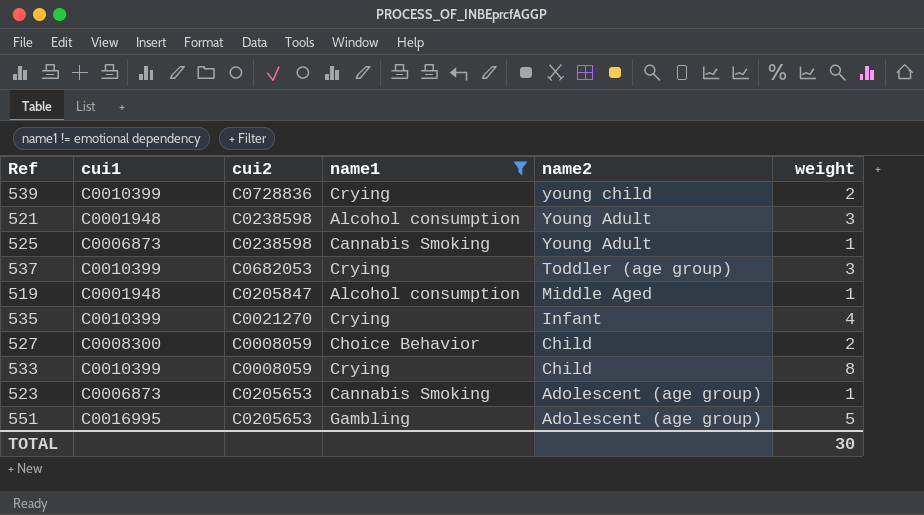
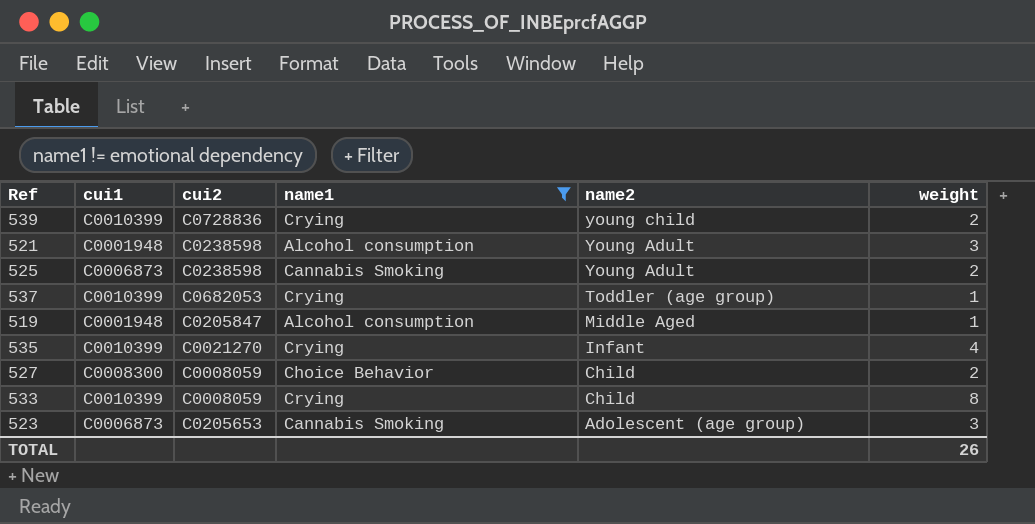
row 551: C0016995 | C0205653 | Gambling | Adolescent (age group) | 5 -> none
525 | weight: 1 -> 2
537 | weight: 3 -> 1
523 | weight: 1 -> 3
TOTAL | weight: 30 -> 26

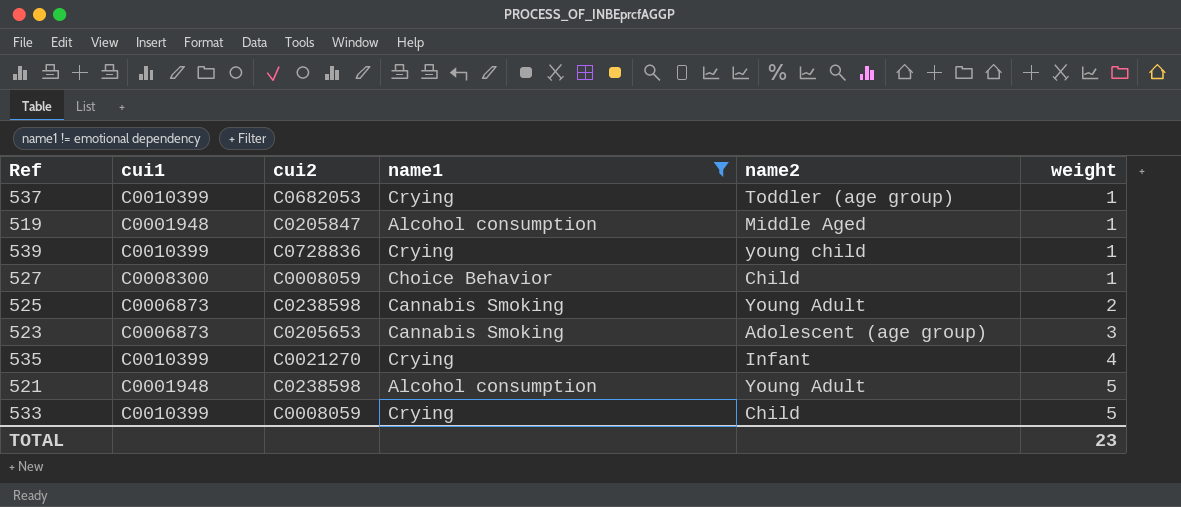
row order: name2 descending -> weight ascending
539 | weight: 2 -> 1
527 | weight: 2 -> 1
521 | weight: 3 -> 5
533 | weight: 8 -> 5
TOTAL | weight: 26 -> 23

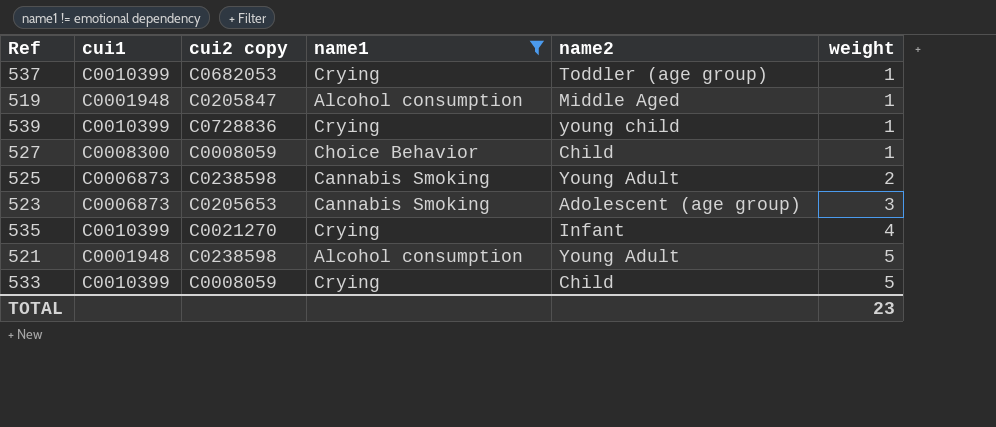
column name: cui2 -> cui2 copy

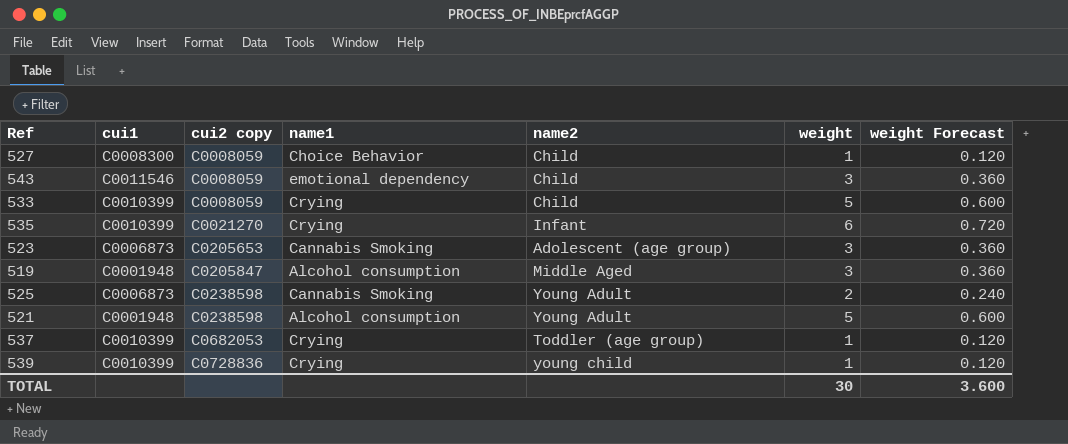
filter: name1 != emotional dependency -> none
row order: weight ascending -> cui2 copy ascending
column weight Forecast | formula: none -> [weight] * 0.12
535 | weight: 4 -> 6
519 | weight: 1 -> 3
TOTAL | weight: 23 -> 30

